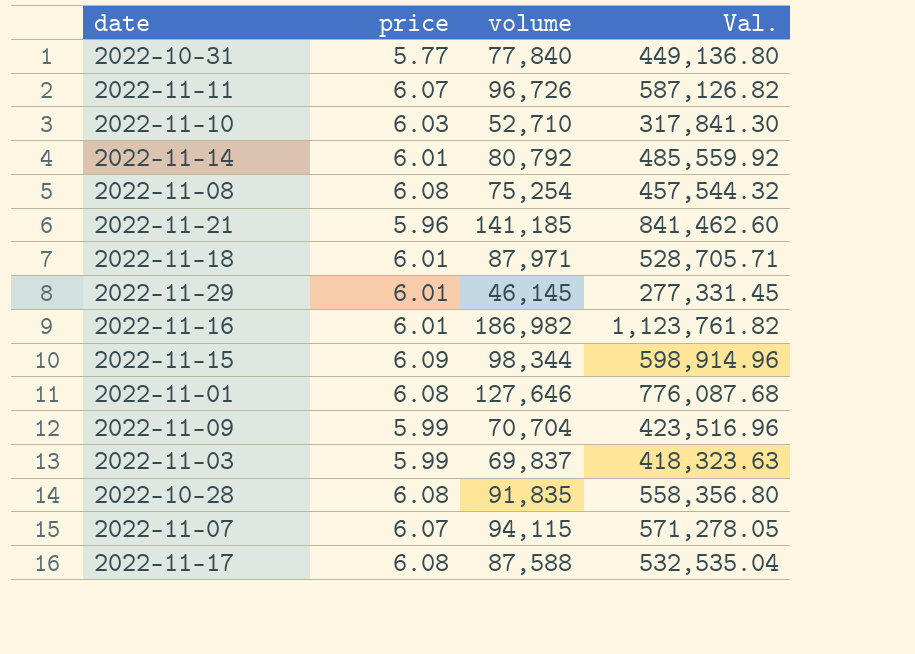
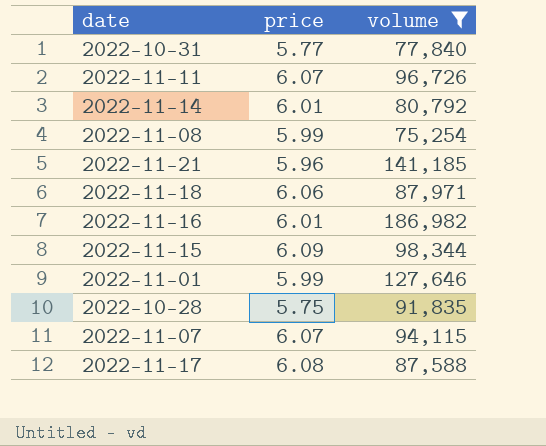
filter: none -> volume >= 75,254
column Val. | formula: [price] * [volume] -> none
2022-11-08 | price: 6.08 -> 5.99
2022-11-18 | price: 6.01 -> 6.06
2022-11-01 | price: 6.08 -> 5.99
2022-10-28 | price: 6.08 -> 5.75

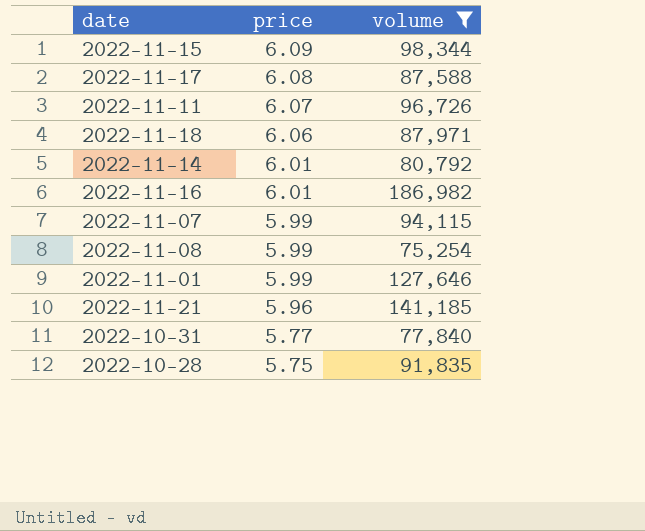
row order: none -> price descending
2022-11-07 | price: 6.07 -> 5.99

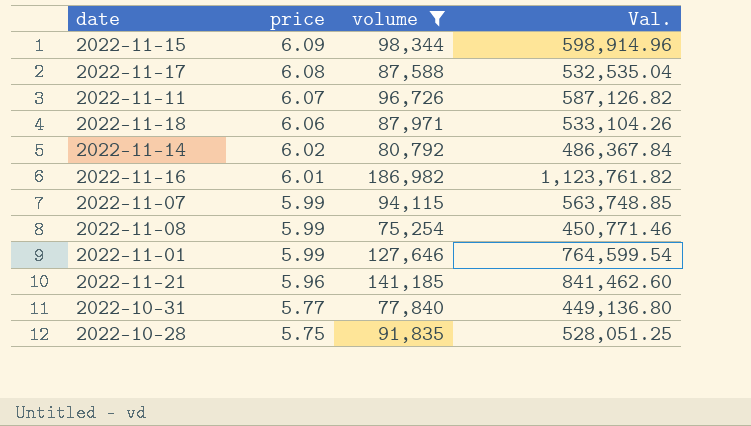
column Val. | formula: none -> [price] * [volume]
2022-11-14 | price: 6.01 -> 6.02

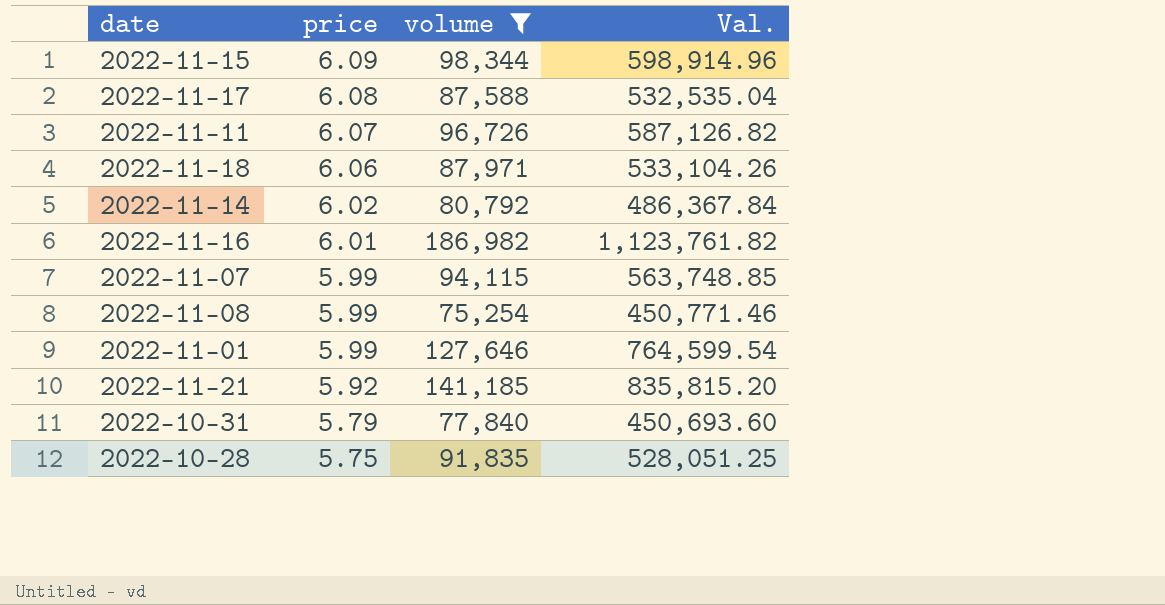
2022-11-21 | price: 5.96 -> 5.92
2022-11-21 | Val.: 841,462.60 -> 835,815.20
2022-10-31 | price: 5.77 -> 5.79
2022-10-31 | Val.: 449,136.80 -> 450,693.60

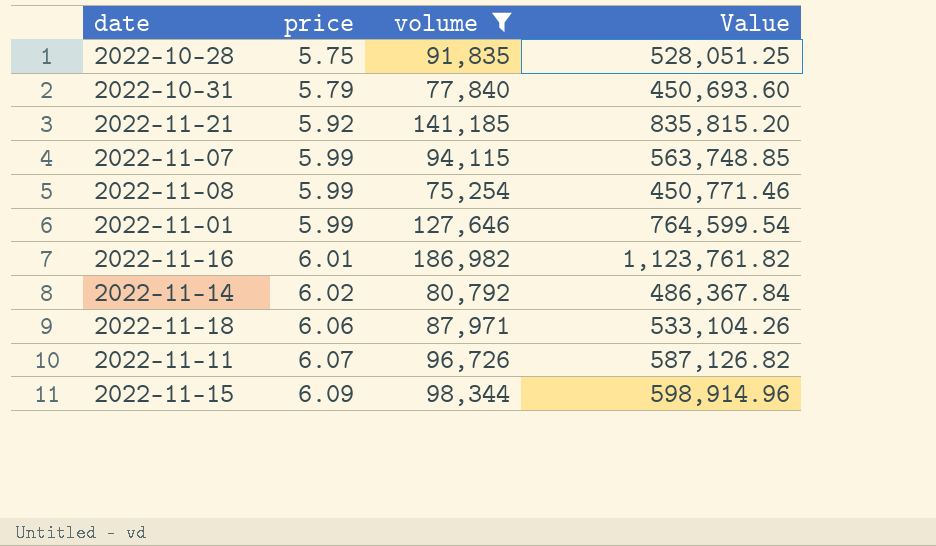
row order: price descending -> price ascending
column name: Val. -> Value
row 2022-11-17: 6.08 | 87,588 | 532,535.04 -> none

